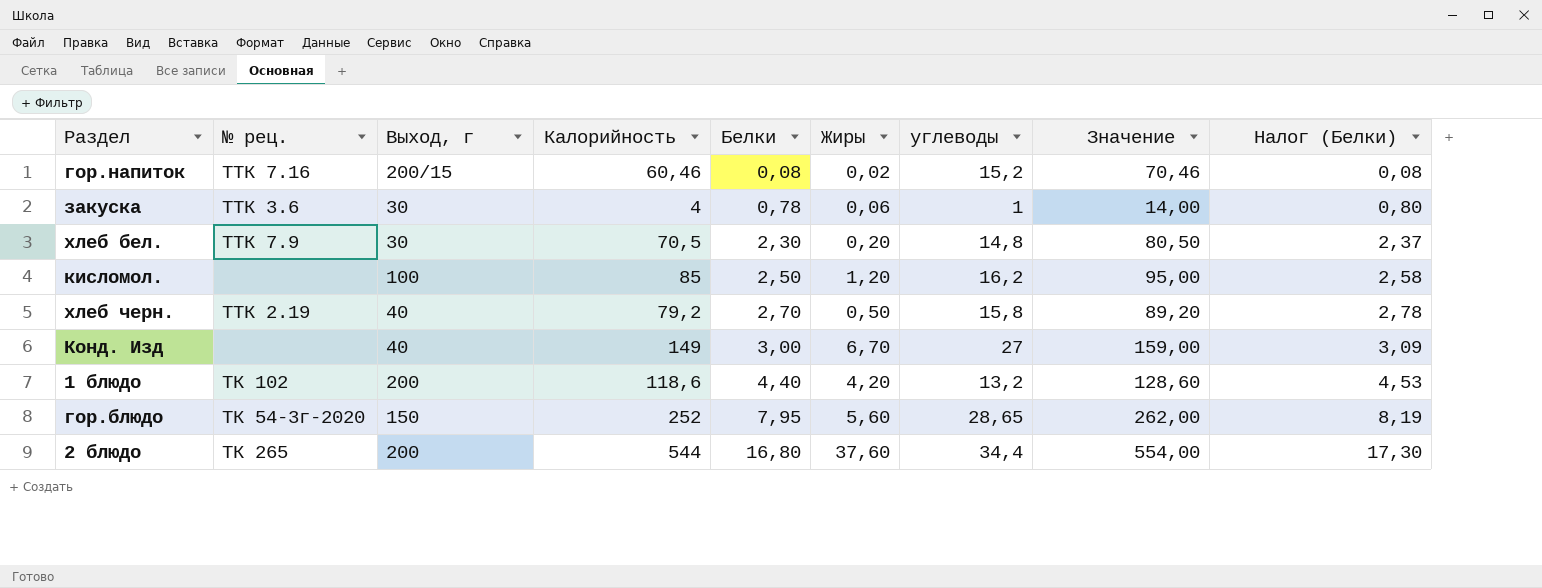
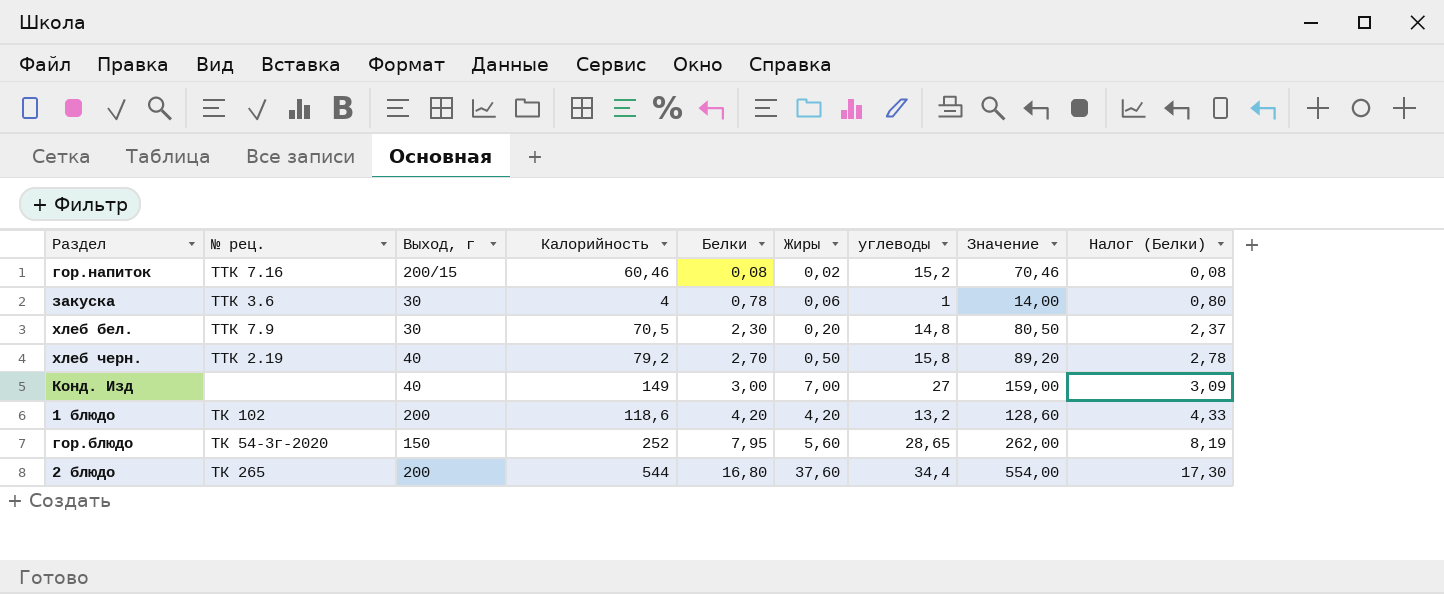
row кисломол.: none | 100 | 85 | 2,50 | 1,20 | 16,2 | 95,00 | 2,58 -> none
Конд. Изд | Жиры: 6,70 -> 7,00
1 блюдо | Белки: 4,40 -> 4,20
1 блюдо | Налог (Белки): 4,53 -> 4,33

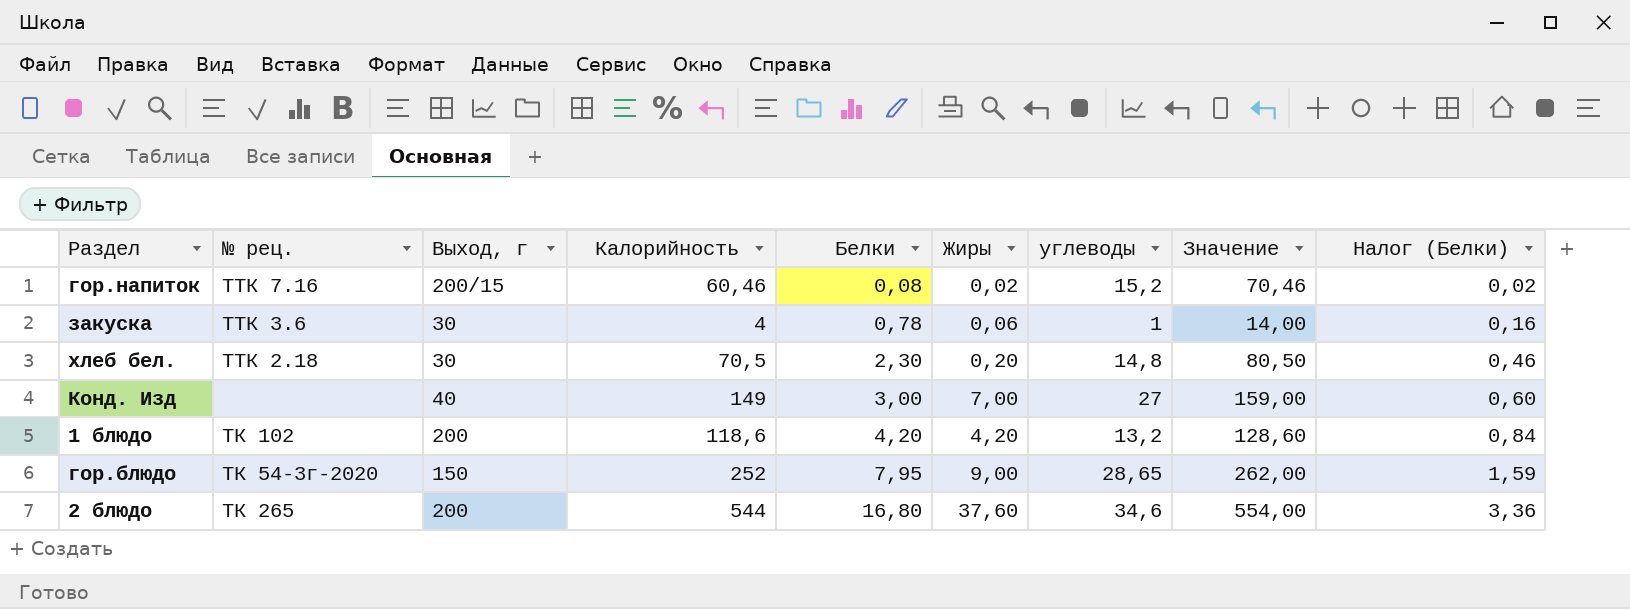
column Налог (Белки) | formula: [Белки] * 1,03 -> [Белки] * 0,2
row хлеб черн.: ТТК 2.19 | 40 | 79,2 | 2,70 | 0,50 | 15,8 | 89,20 | 2,78 -> none
хлеб бел. | № рец.: ТТК 7.9 -> ТТК 2.18
гор.блюдо | Жиры: 5,60 -> 9,00
2 блюдо | углеводы: 34,4 -> 34,6

